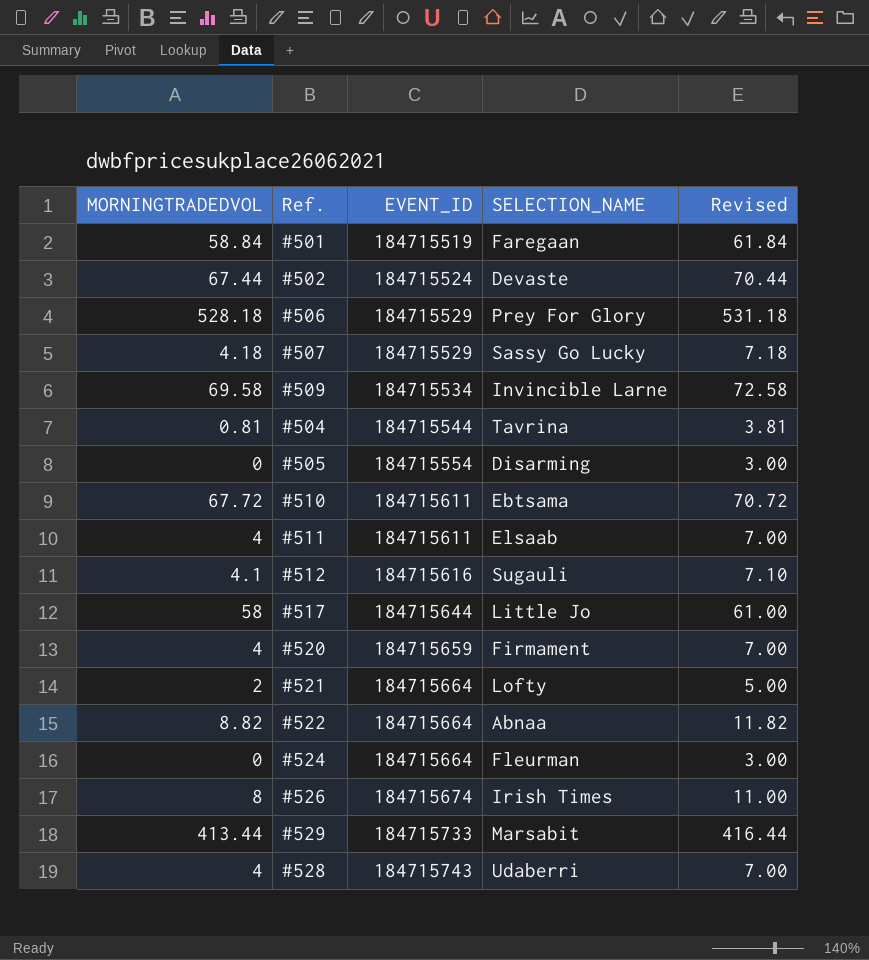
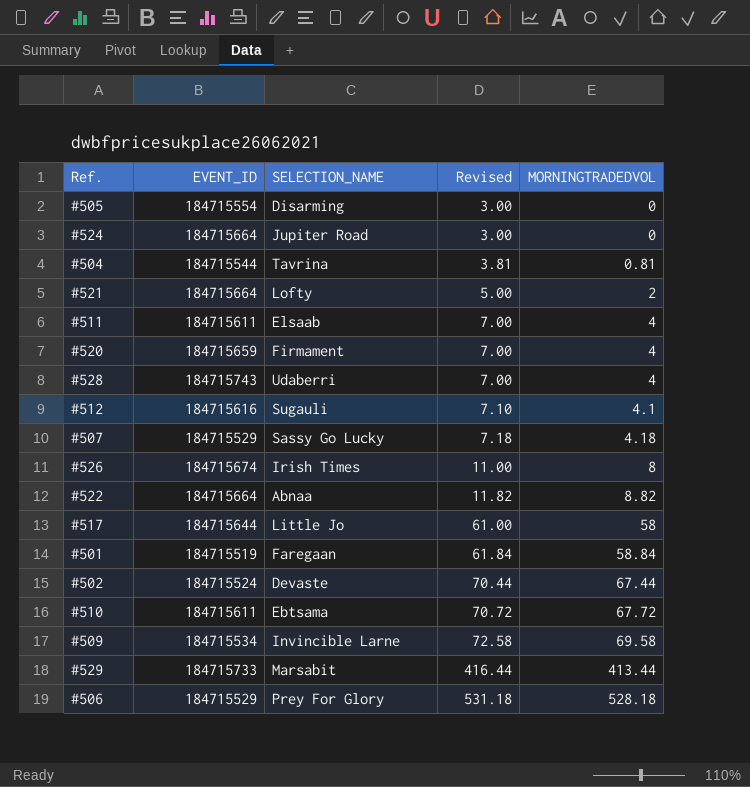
row order: EVENT_ID ascending -> Revised ascending
column MORNINGTRADEDVOL | position: 1 -> 5
#524 | SELECTION_NAME: Fleurman -> Jupiter Road

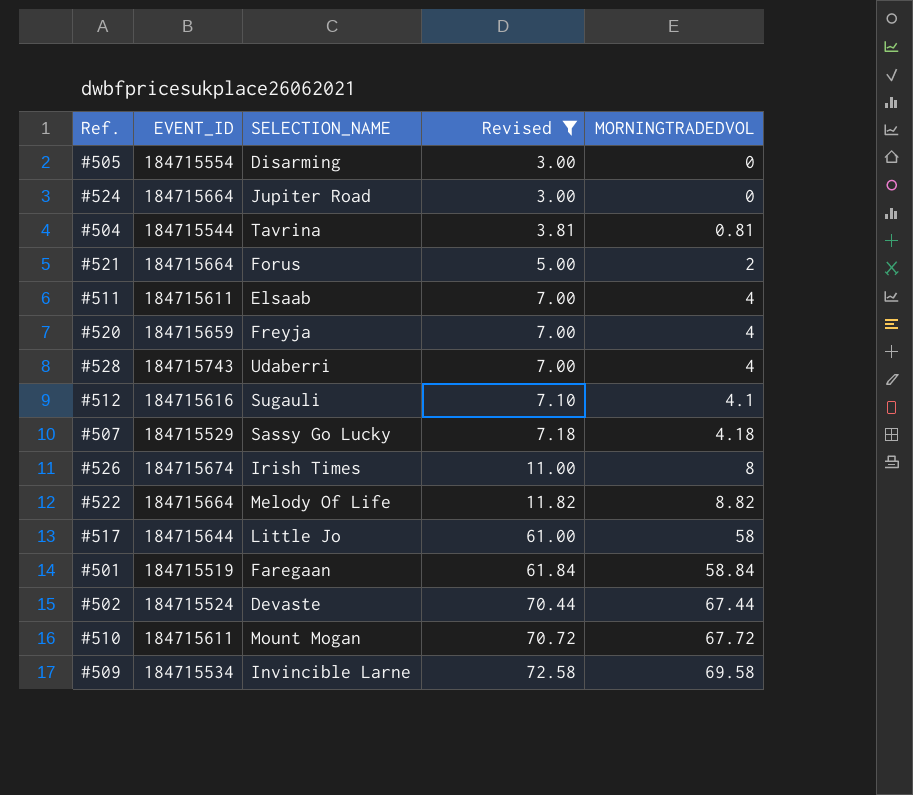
filter: none -> Revised <= 72.58
#521 | SELECTION_NAME: Lofty -> Forus
#520 | SELECTION_NAME: Firmament -> Freyja
#522 | SELECTION_NAME: Abnaa -> Melody Of Life
#510 | SELECTION_NAME: Ebtsama -> Mount Mogan

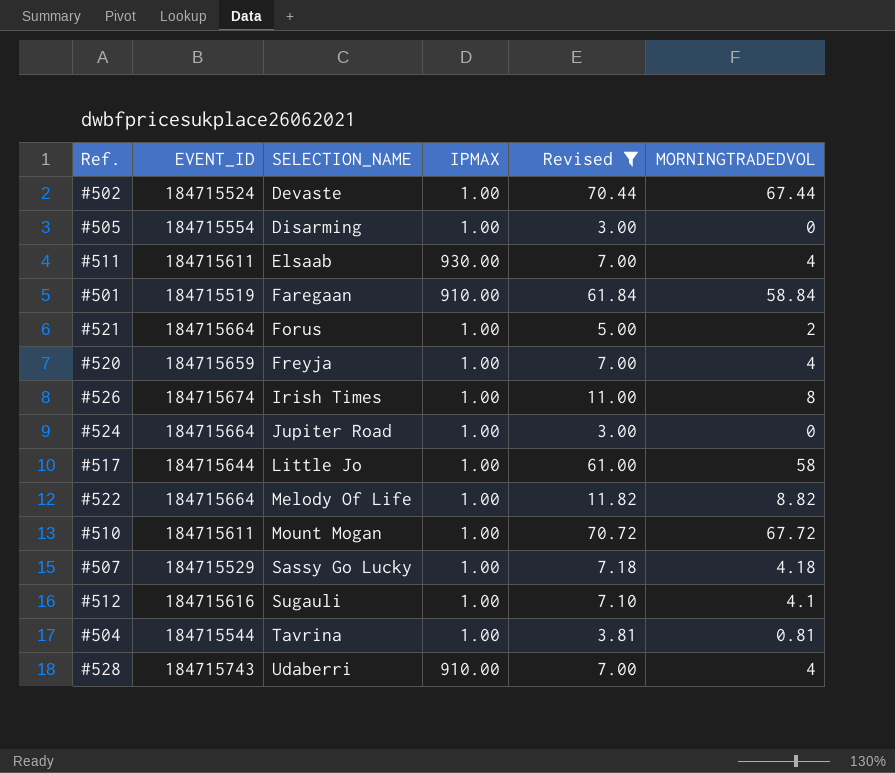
row order: Revised ascending -> SELECTION_NAME ascending
column IPMAX | position: none -> 4
row #509: 184715534 | Invincible Larne | 72.58 | 69.58 -> none

